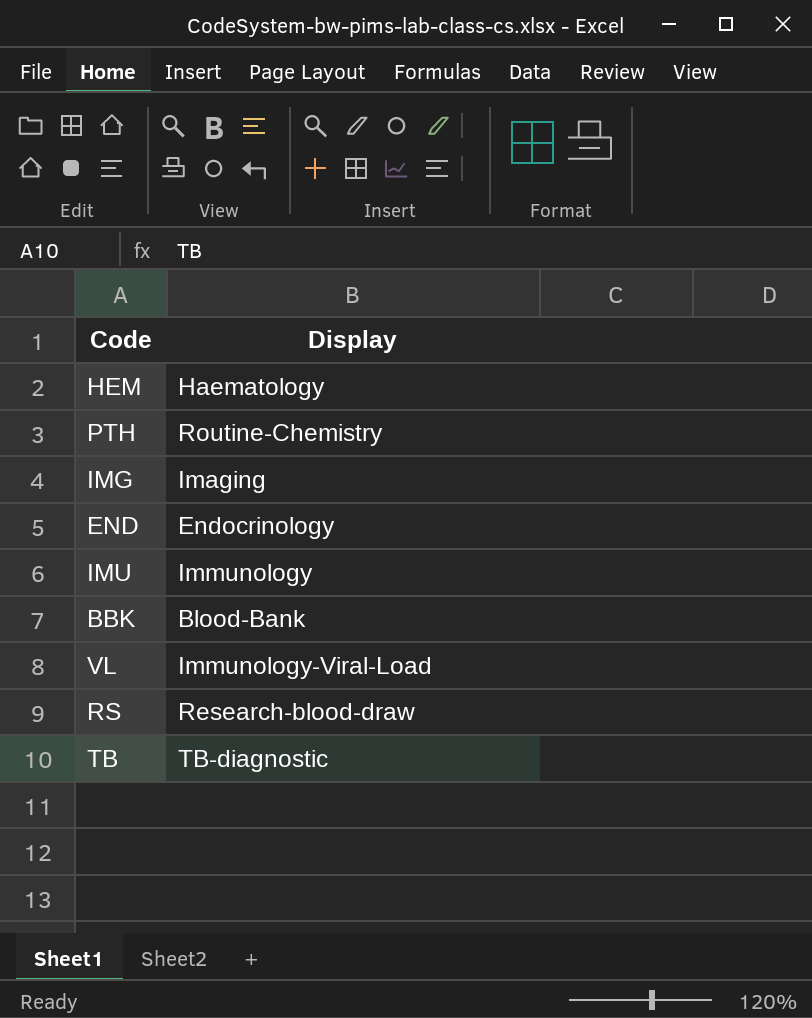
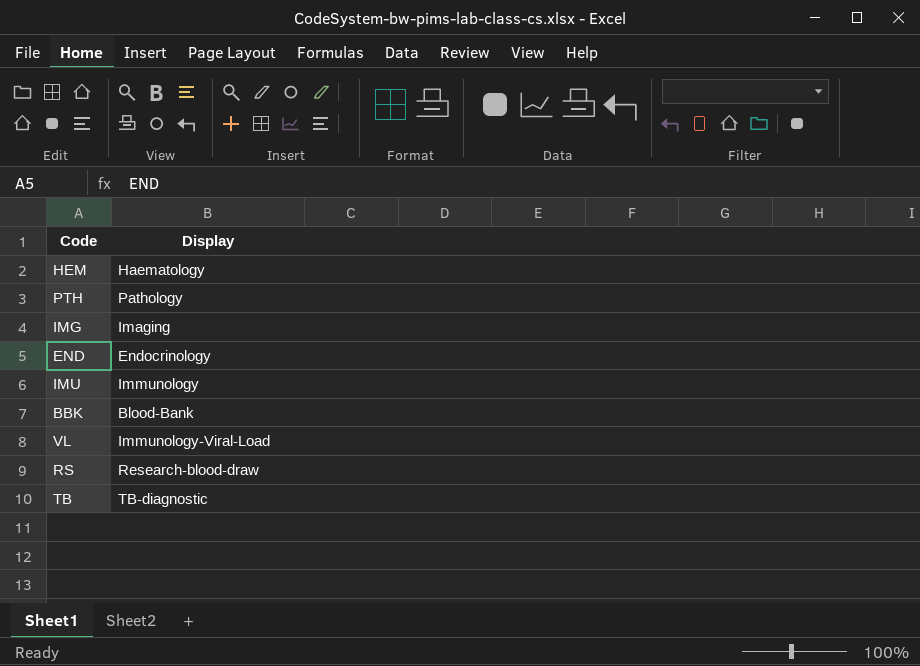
PTH | Display: Routine-Chemistry -> Pathology

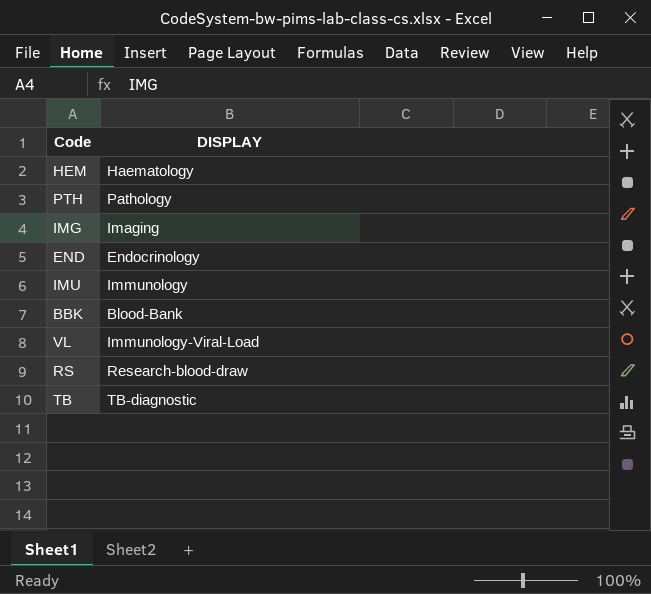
column name: Display -> DISPLAY

